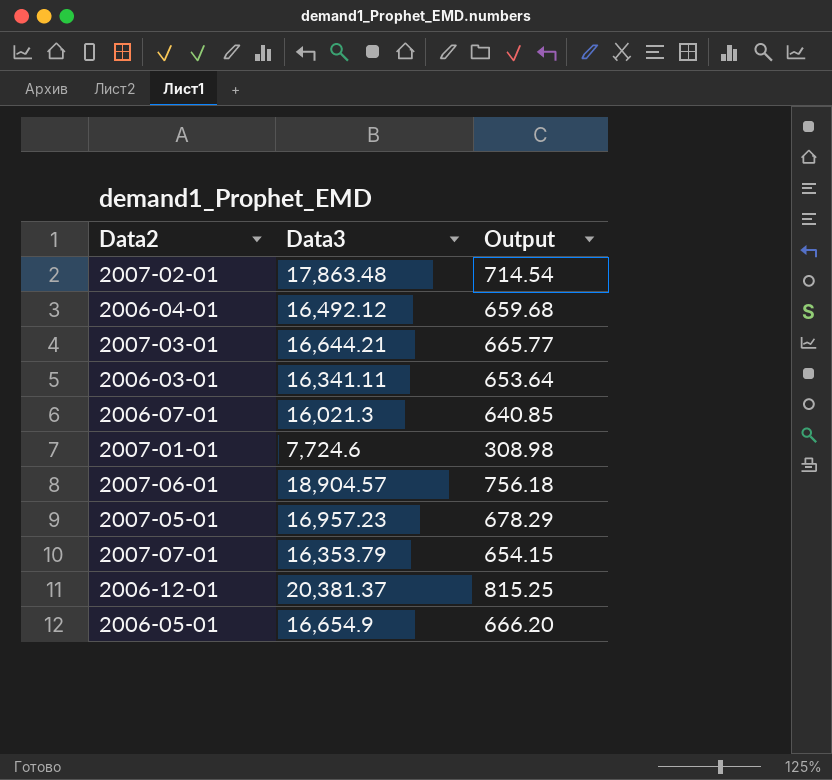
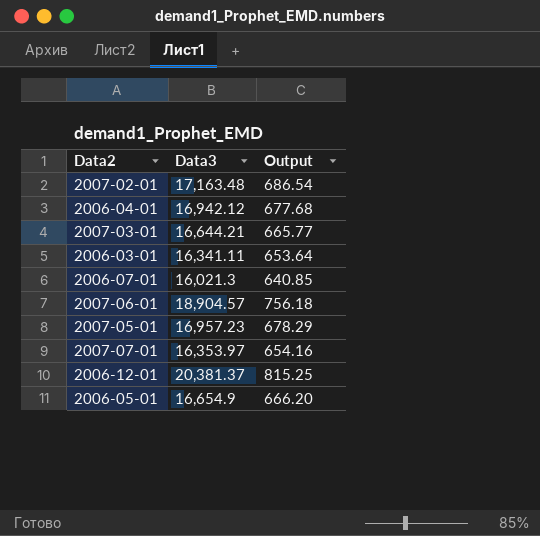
row 2007-01-01: 7,724.6 | 308.98 -> none
2007-02-01 | Data3: 17,863.48 -> 17,163.48
2007-02-01 | Output: 714.54 -> 686.54
2006-04-01 | Data3: 16,492.12 -> 16,942.12
2006-04-01 | Output: 659.68 -> 677.68
2007-07-01 | Data3: 16,353.79 -> 16,353.97
2007-07-01 | Output: 654.15 -> 654.16

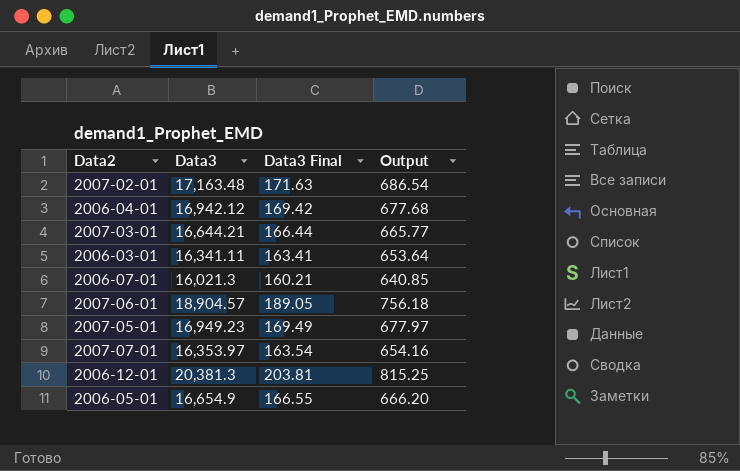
column Data3 Final | formula: none -> [Data3] * 0.01
2007-05-01 | Data3: 16,957.23 -> 16,949.23
2007-05-01 | Output: 678.29 -> 677.97
2006-12-01 | Data3: 20,381.37 -> 20,381.3

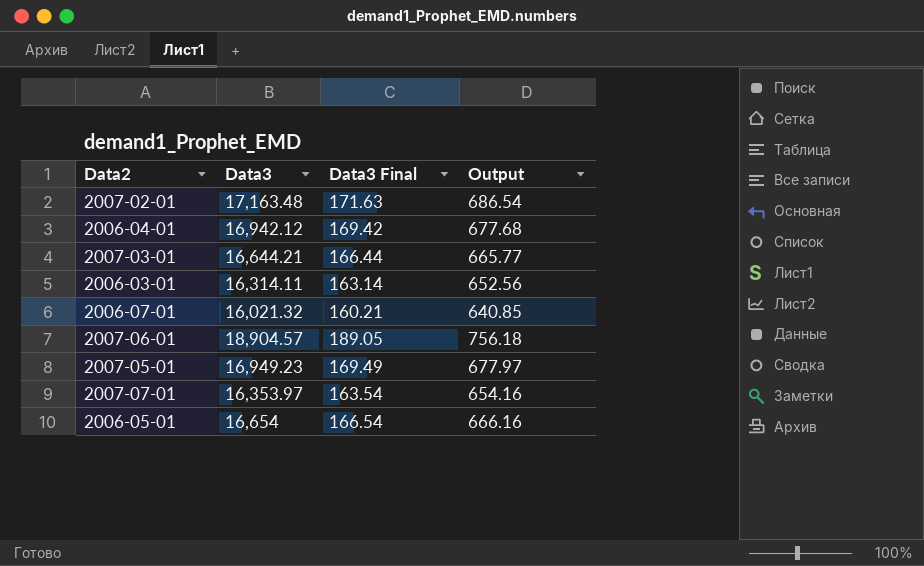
row 2006-12-01: 20,381.3 | 203.81 | 815.25 -> none
2006-03-01 | Data3: 16,341.11 -> 16,314.11
2006-03-01 | Data3 Final: 163.41 -> 163.14
2006-03-01 | Output: 653.64 -> 652.56
2006-07-01 | Data3: 16,021.3 -> 16,021.32
2006-05-01 | Data3: 16,654.9 -> 16,654
2006-05-01 | Data3 Final: 166.55 -> 166.54
2006-05-01 | Output: 666.20 -> 666.16

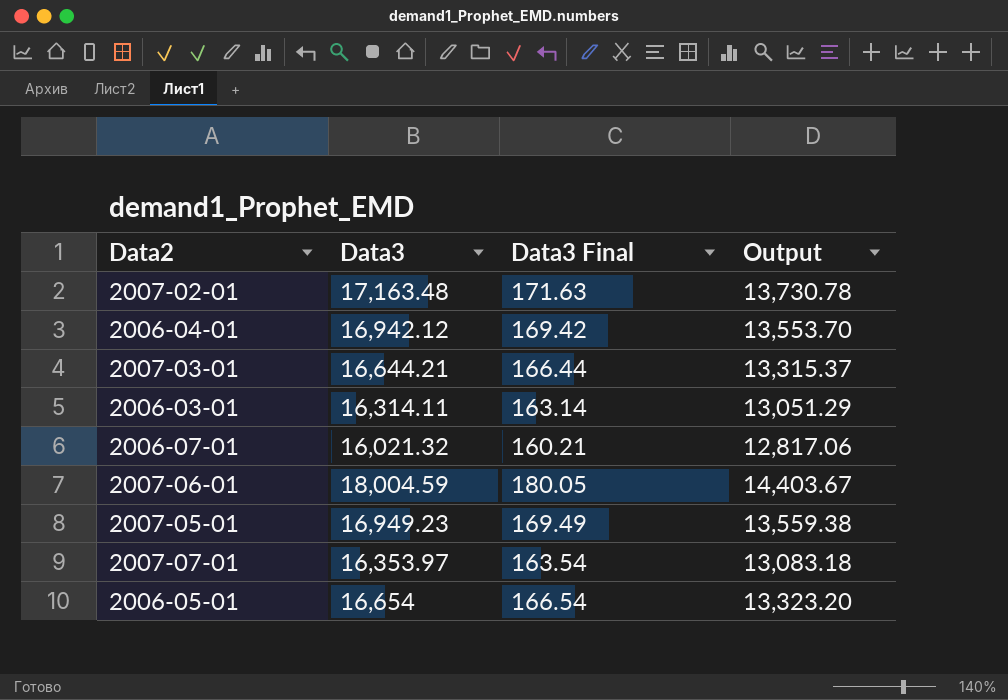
column Output | formula: [Data3] * 0.04 -> [Data3] * 0.8
2007-06-01 | Data3: 18,904.57 -> 18,004.59
2007-06-01 | Data3 Final: 189.05 -> 180.05

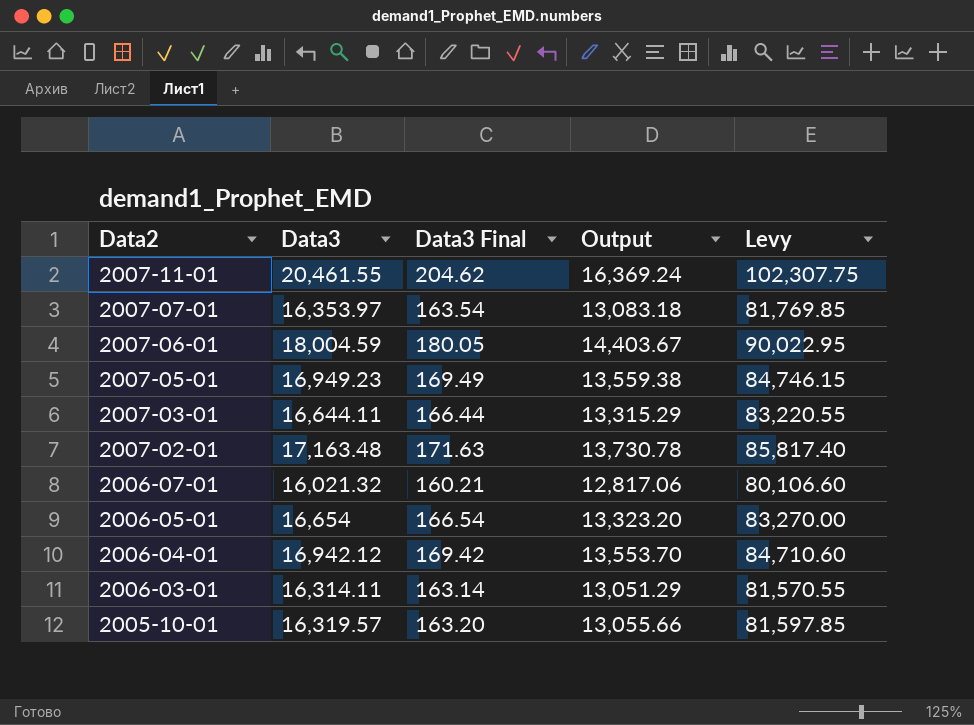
row order: none -> Data2 descending
column Levy | formula: none -> [Data3] * 5
row 2007-11-01: none -> 20,461.55 | 204.62 | 16,369.24 | 102,307.75
2007-03-01 | Data3: 16,644.21 -> 16,644.11
2007-03-01 | Output: 13,315.37 -> 13,315.29
row 2005-10-01: none -> 16,319.57 | 163.20 | 13,055.66 | 81,597.85

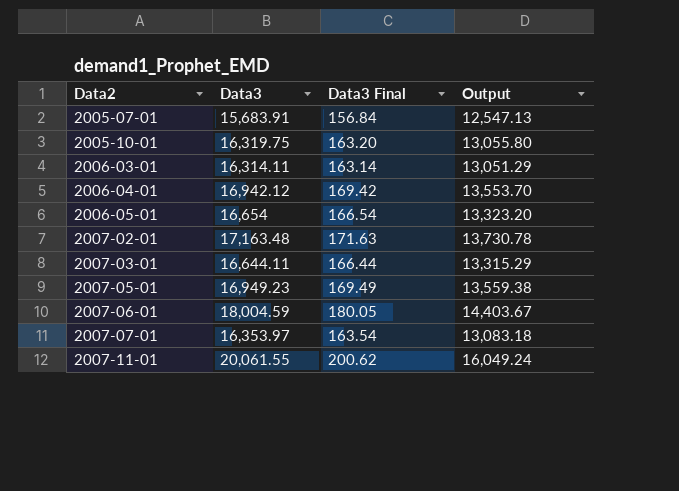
row order: Data2 descending -> Data2 ascending
column Levy | formula: [Data3] * 5 -> none
row 2006-07-01: 16,021.32 | 160.21 | 12,817.06 | 80,106.60 -> none
row 2005-07-01: none -> 15,683.91 | 156.84 | 12,547.13
2005-10-01 | Data3: 16,319.57 -> 16,319.75
2005-10-01 | Output: 13,055.66 -> 13,055.80
2007-11-01 | Data3: 20,461.55 -> 20,061.55
2007-11-01 | Data3 Final: 204.62 -> 200.62
2007-11-01 | Output: 16,369.24 -> 16,049.24

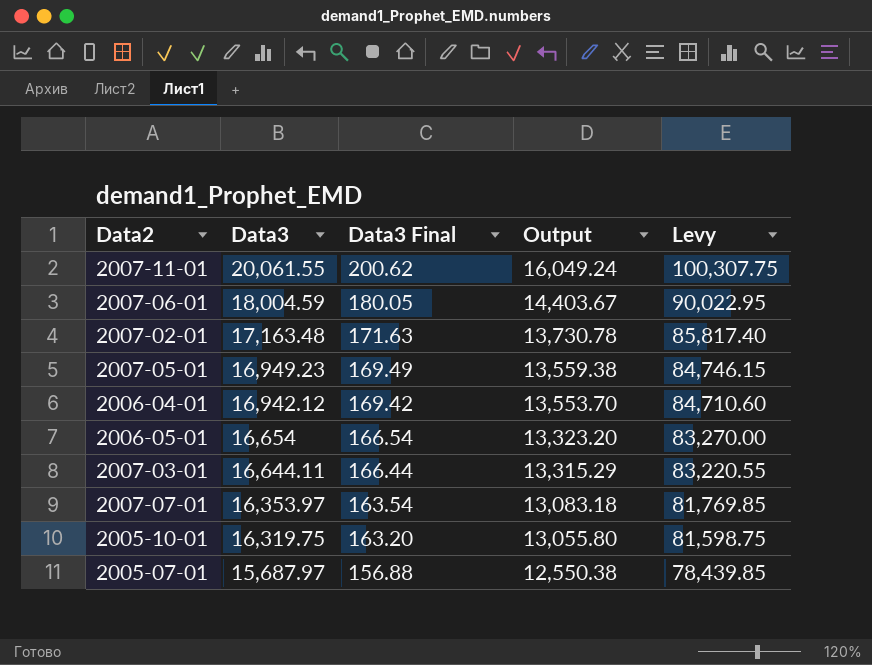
row order: Data2 ascending -> Data3 descending
column Levy | formula: none -> [Data3] * 5
row 2006-03-01: 16,314.11 | 163.14 | 13,051.29 -> none
2005-07-01 | Data3: 15,683.91 -> 15,687.97
2005-07-01 | Data3 Final: 156.84 -> 156.88
2005-07-01 | Output: 12,547.13 -> 12,550.38

